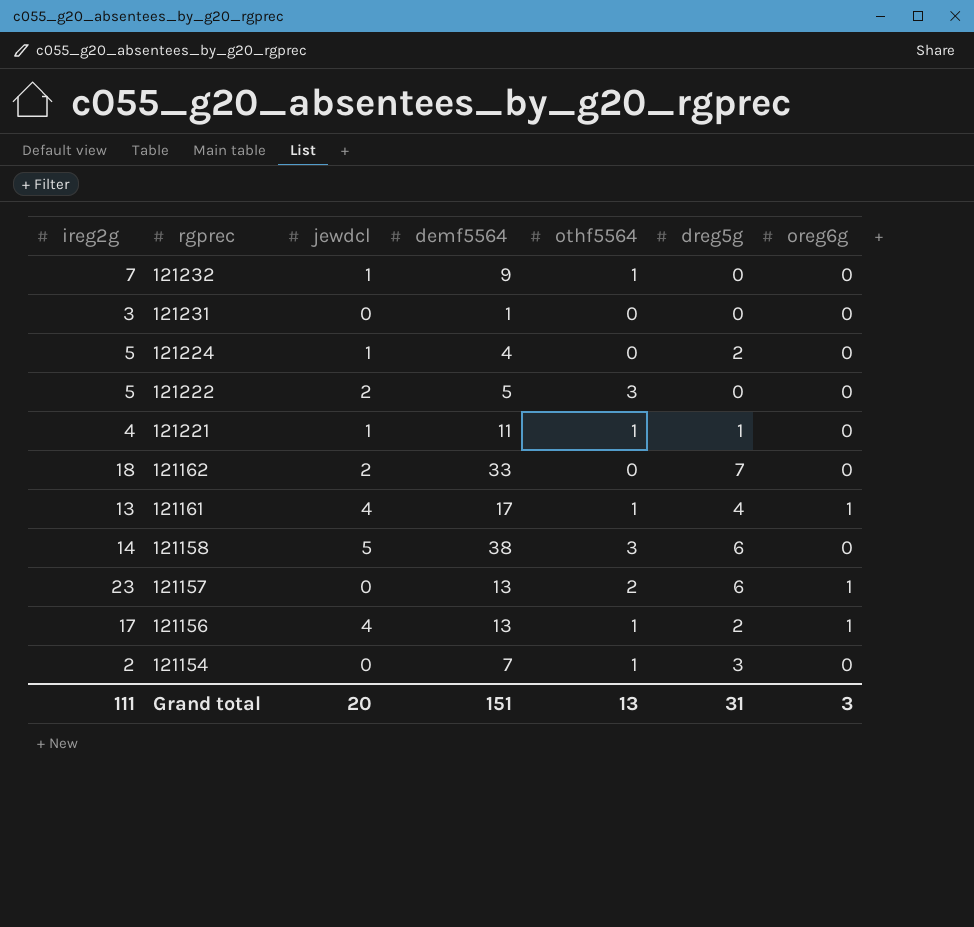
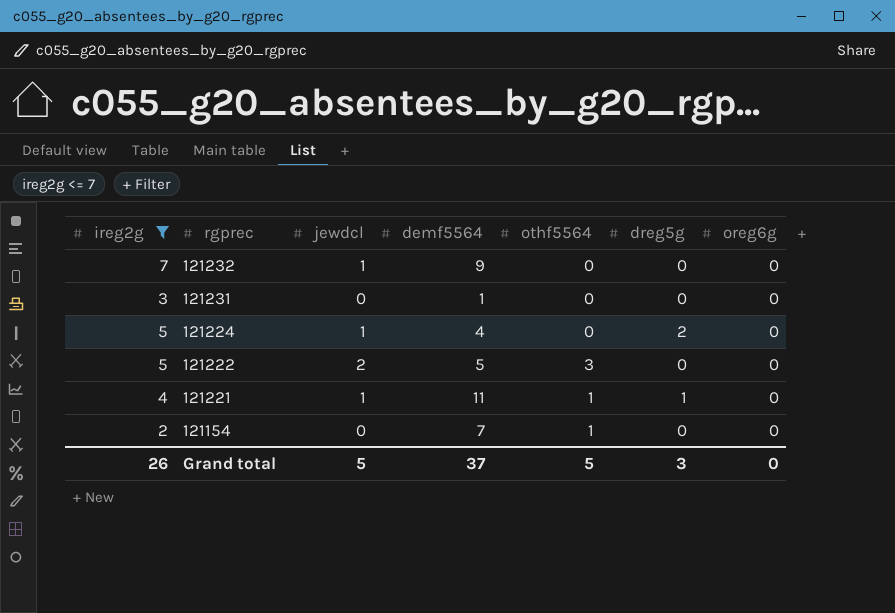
filter: none -> ireg2g <= 7
121232 | othf5564: 1 -> 0
121154 | dreg5g: 3 -> 0
Grand total | ireg2g: 111 -> 26
Grand total | jewdcl: 20 -> 5
Grand total | demf5564: 151 -> 37
Grand total | othf5564: 13 -> 5
Grand total | dreg5g: 31 -> 3
Grand total | oreg6g: 3 -> 0

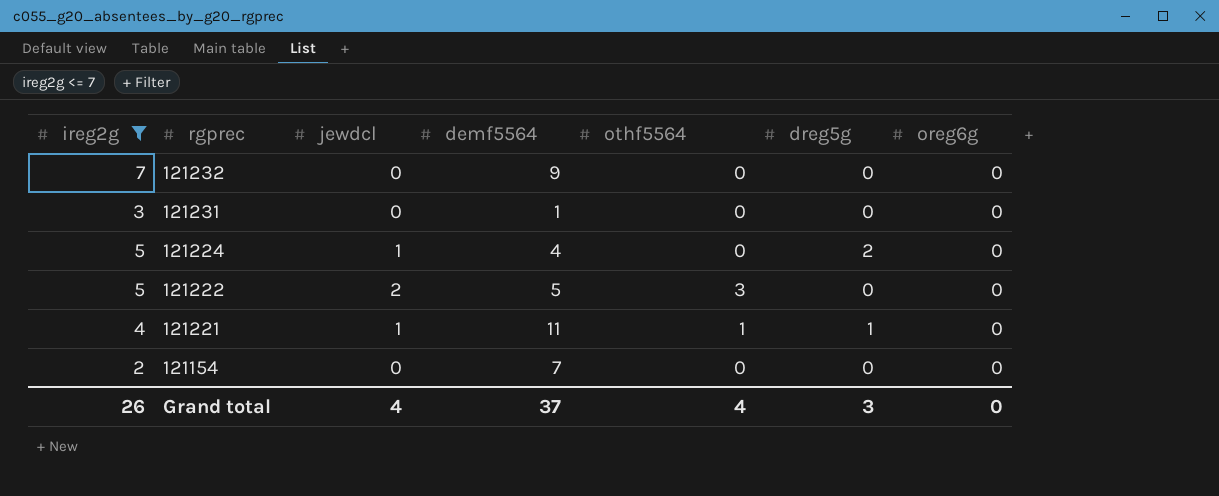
121232 | jewdcl: 1 -> 0
121154 | othf5564: 1 -> 0
Grand total | jewdcl: 5 -> 4
Grand total | othf5564: 5 -> 4

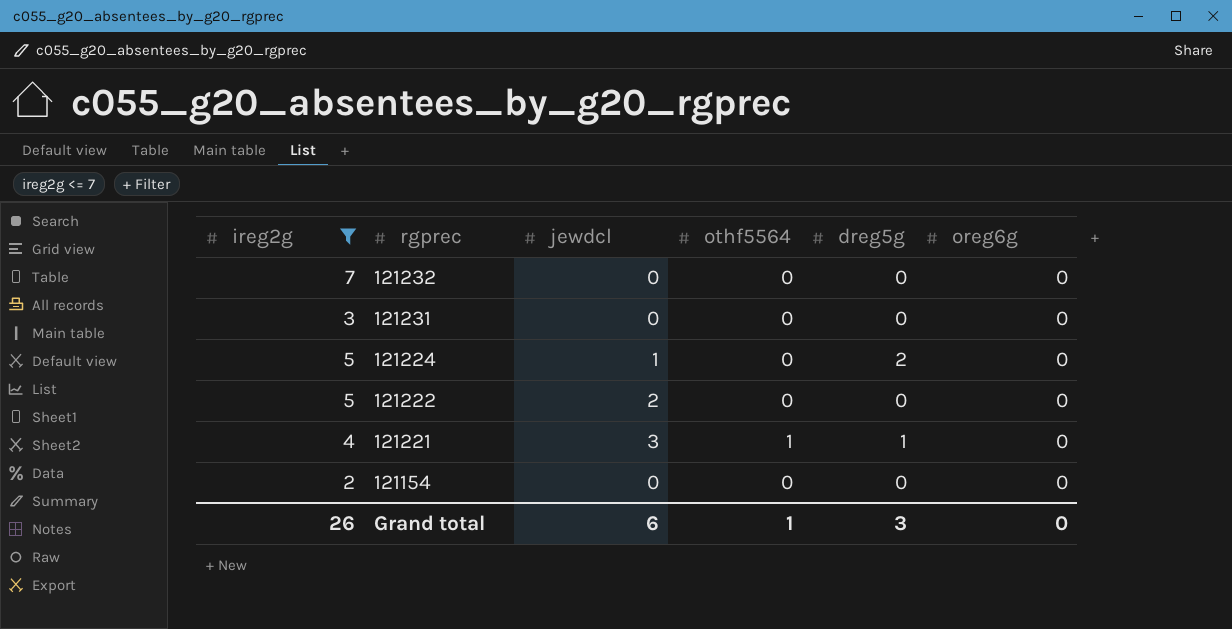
column demf5564 | position: 4 -> none
121222 | othf5564: 3 -> 0
121221 | jewdcl: 1 -> 3
Grand total | jewdcl: 4 -> 6
Grand total | othf5564: 4 -> 1

